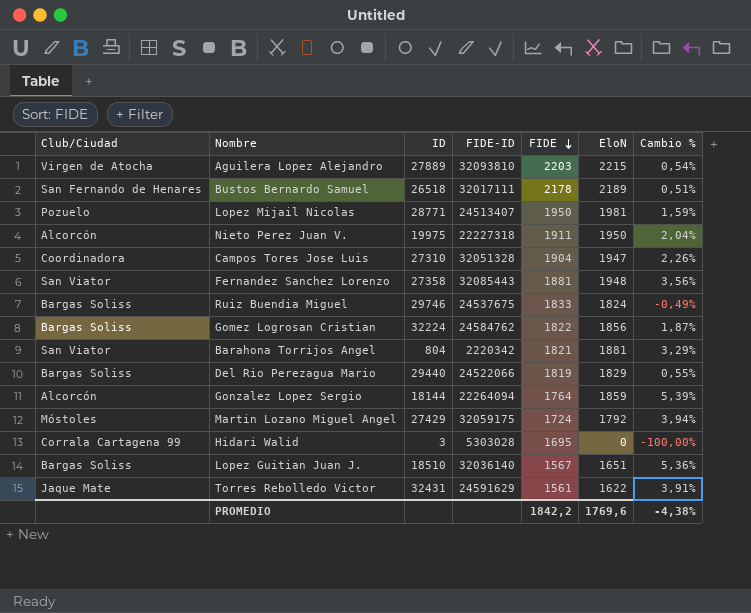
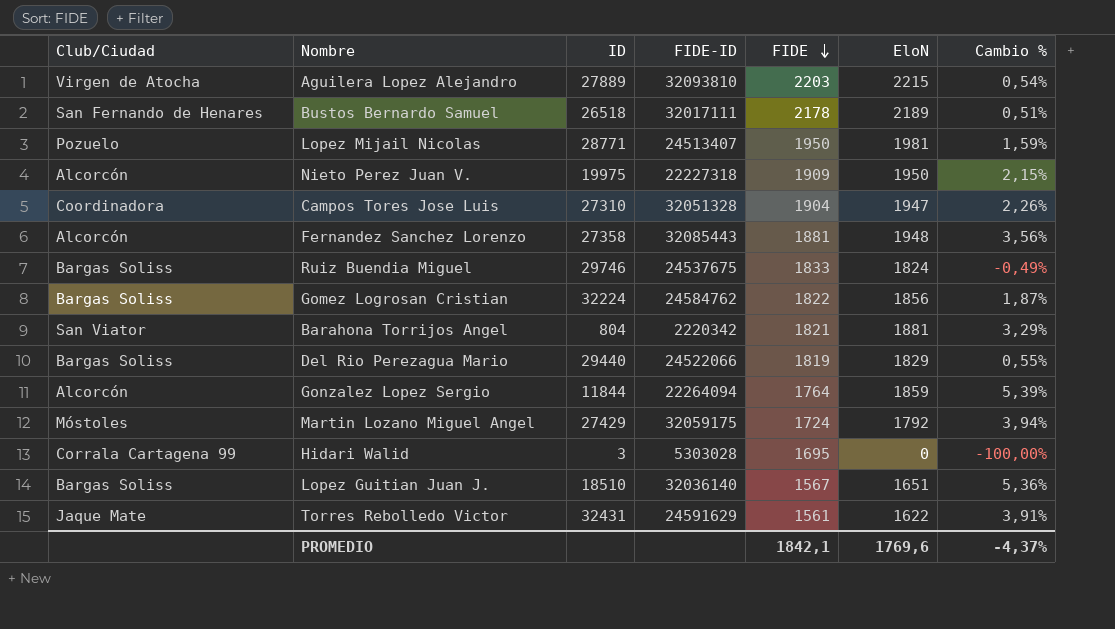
Nieto Perez Juan V. | FIDE: 1911 -> 1909
Nieto Perez Juan V. | Cambio %: 2,04% -> 2,15%
Fernandez Sanchez Lorenzo | Club/Ciudad: San Viator -> Alcorcón
Gonzalez Lopez Sergio | ID: 18144 -> 11844
PROMEDIO | FIDE: 1842,2 -> 1842,1
PROMEDIO | Cambio %: -4,38% -> -4,37%

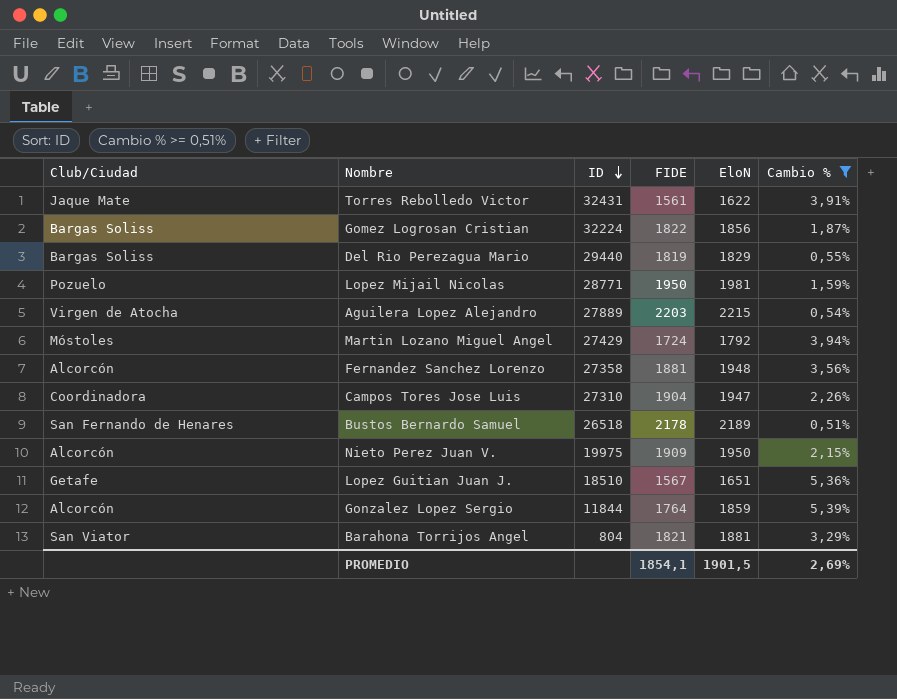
filter: none -> Cambio % >= 0,51%
row order: FIDE descending -> ID descending
column FIDE-ID | position: 4 -> none
Lopez Guitian Juan J. | Club/Ciudad: Bargas Soliss -> Getafe
PROMEDIO | FIDE: 1842,1 -> 1854,1
PROMEDIO | EloN: 1769,6 -> 1901,5
PROMEDIO | Cambio %: -4,37% -> 2,69%

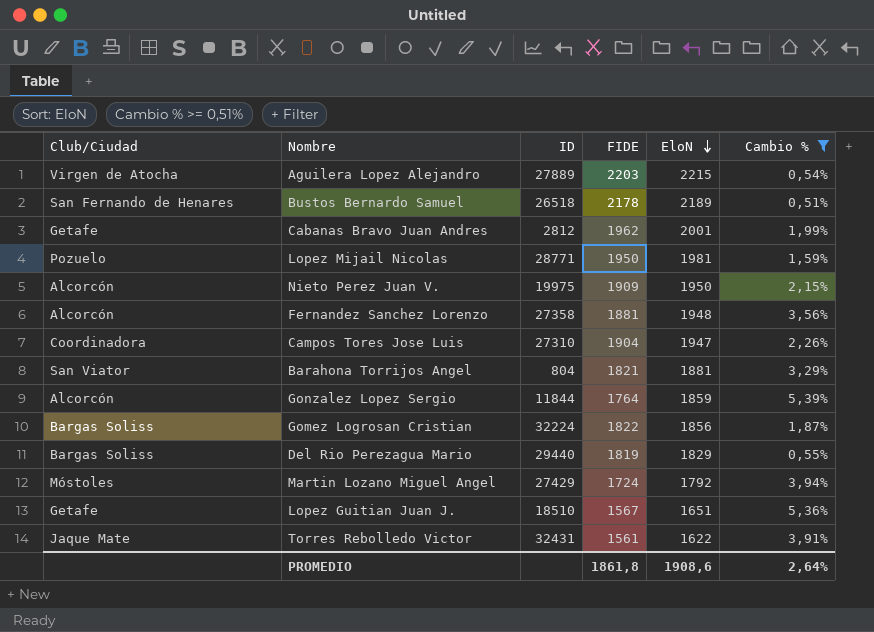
row order: ID descending -> EloN descending
row Cabanas Bravo Juan Andres: none -> Getafe | 2812 | 1962 | 2001 | 1,99%
PROMEDIO | FIDE: 1854,1 -> 1861,8
PROMEDIO | EloN: 1901,5 -> 1908,6
PROMEDIO | Cambio %: 2,69% -> 2,64%

